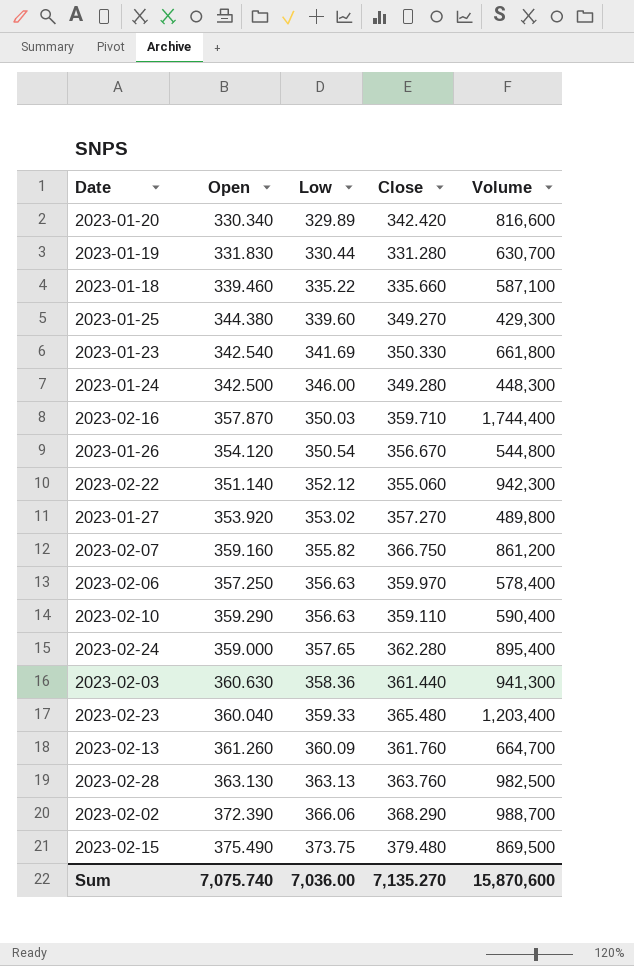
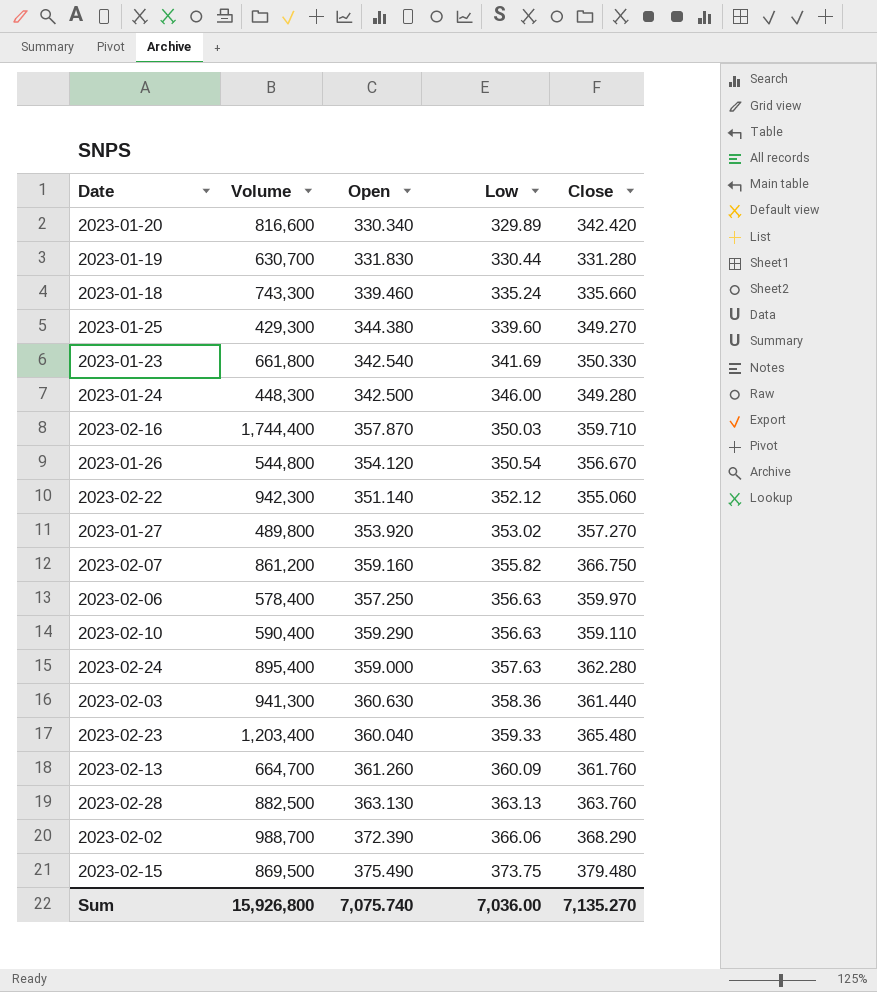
column Volume | position: 5 -> 2
2023-01-18 | Volume: 587,100 -> 743,300
2023-01-18 | Low: 335.22 -> 335.24
2023-02-24 | Low: 357.65 -> 357.63
2023-02-28 | Volume: 982,500 -> 882,500
Sum | Volume: 15,870,600 -> 15,926,800

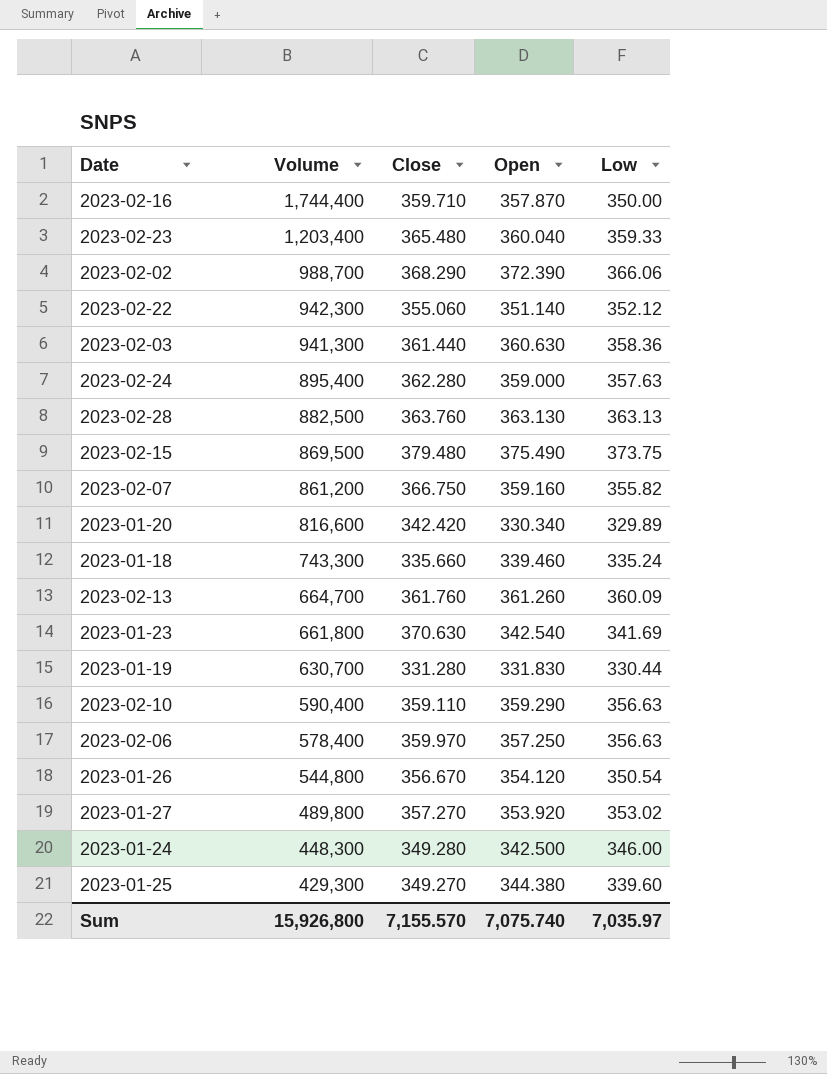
row order: Low ascending -> Volume descending
column Close | position: 5 -> 3
2023-02-16 | Low: 350.03 -> 350.00
2023-01-23 | Close: 350.330 -> 370.630
Sum | Close: 7,135.270 -> 7,155.570
Sum | Low: 7,036.00 -> 7,035.97

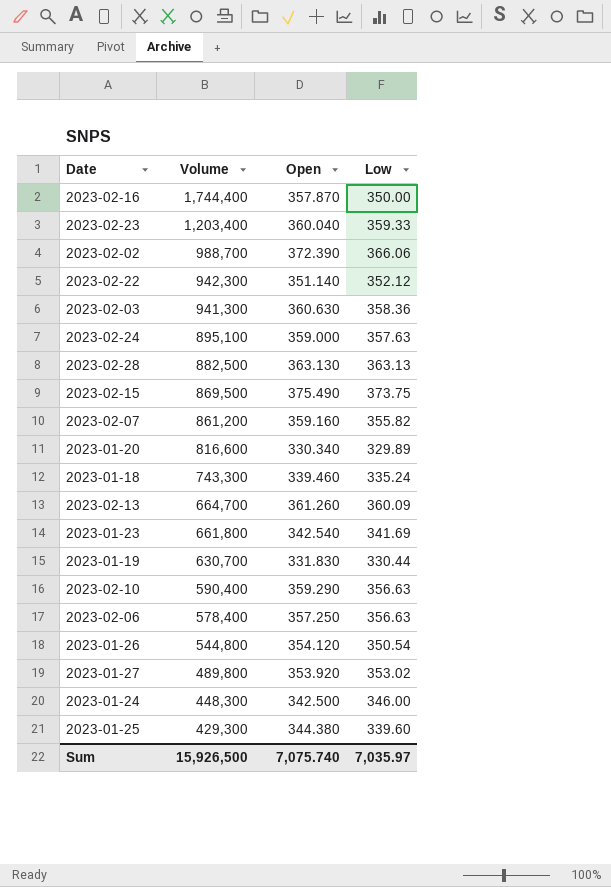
column Close | position: 3 -> none
2023-02-24 | Volume: 895,400 -> 895,100
Sum | Volume: 15,926,800 -> 15,926,500

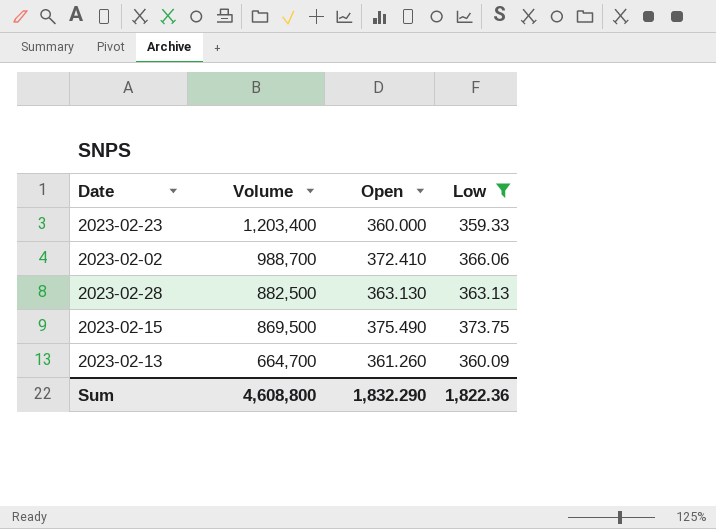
filter: none -> Low >= 359.33
2023-02-23 | Open: 360.040 -> 360.000
2023-02-02 | Open: 372.390 -> 372.410
Sum | Volume: 15,926,500 -> 4,608,800
Sum | Open: 7,075.740 -> 1,832.290
Sum | Low: 7,035.97 -> 1,822.36

